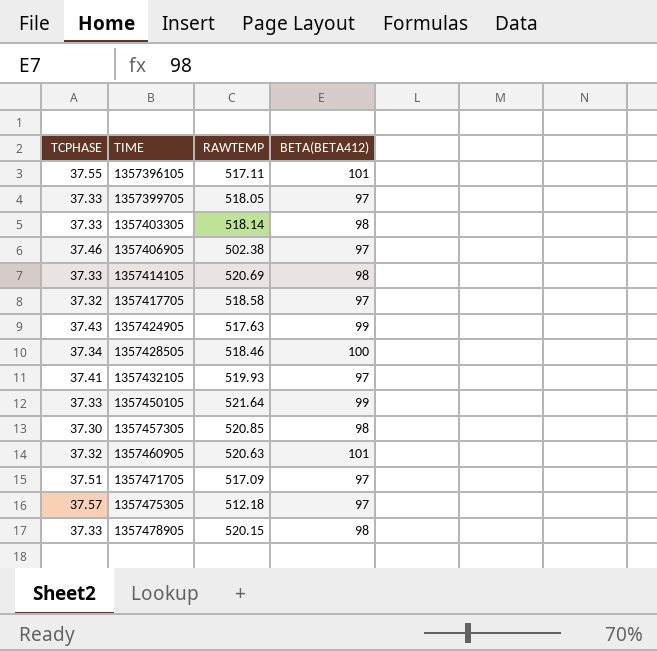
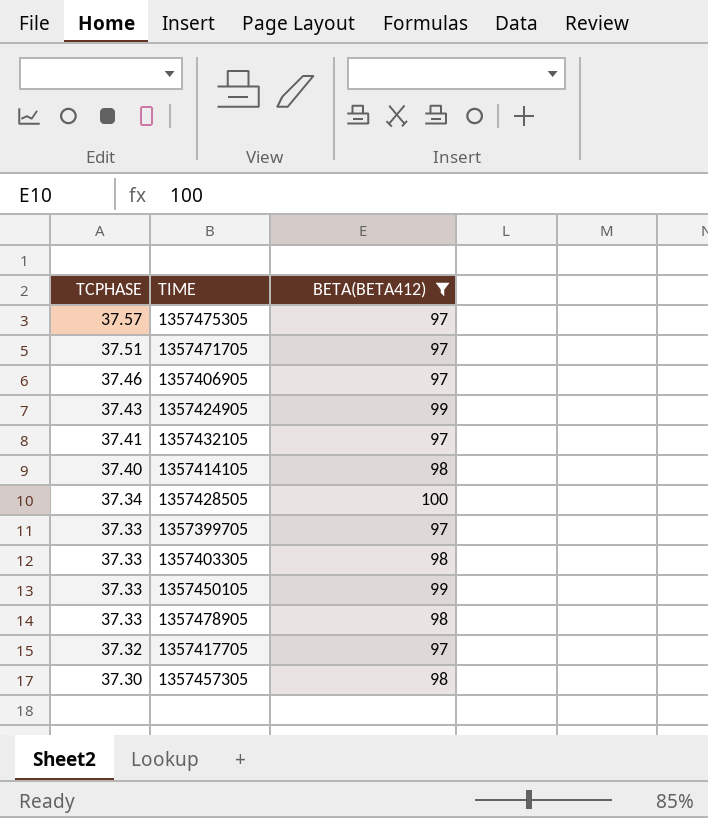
filter: none -> BETA(BETA412) != 101
row order: TIME ascending -> TCPHASE descending
column RAWTEMP | position: 3 -> none
1357414105 | TCPHASE: 37.33 -> 37.40

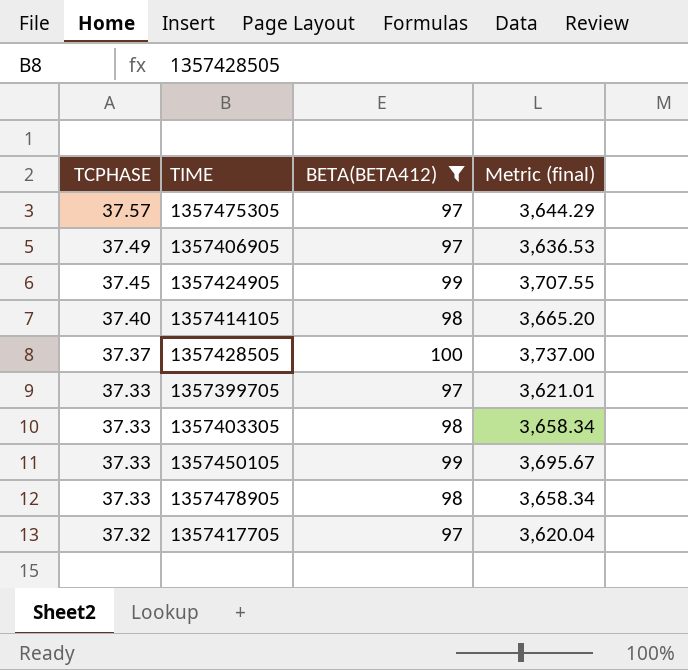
column Metric (final) | formula: none -> [TCPHASE] * [BETA(BETA412)]
row 1357471705: 37.51 | 97 -> none
row 1357432105: 37.41 | 97 -> none
row 1357457305: 37.30 | 98 -> none
1357406905 | TCPHASE: 37.46 -> 37.49
1357424905 | TCPHASE: 37.43 -> 37.45
1357428505 | TCPHASE: 37.34 -> 37.37

